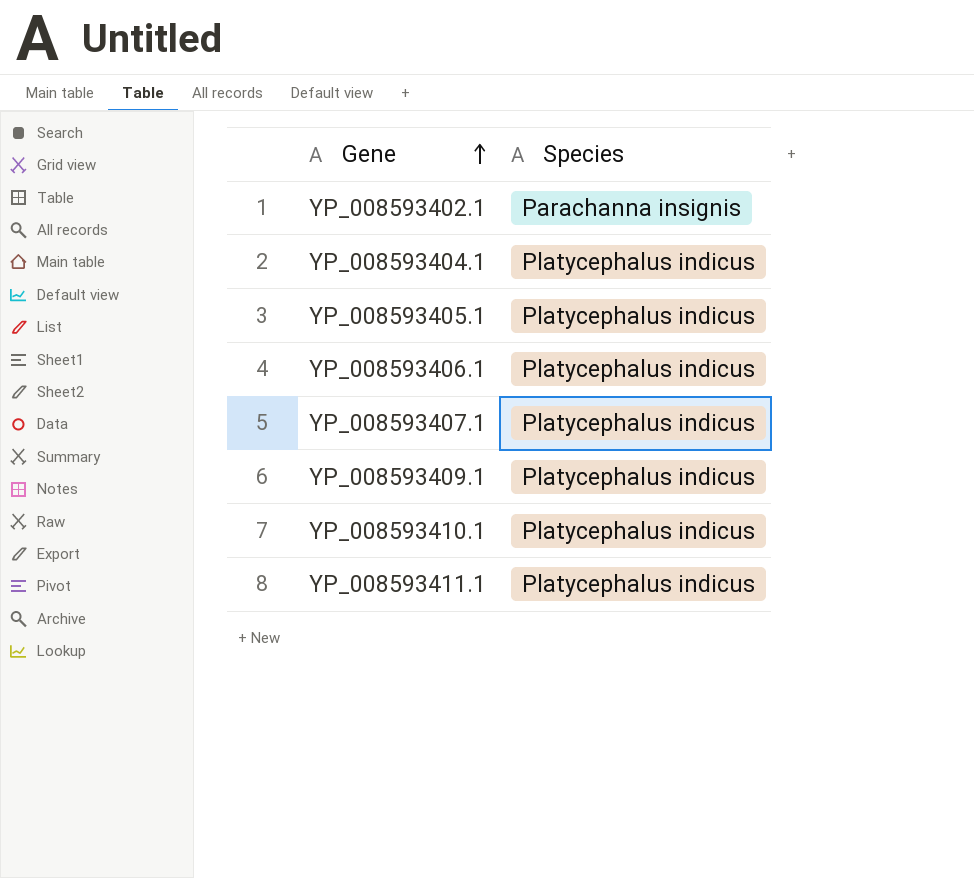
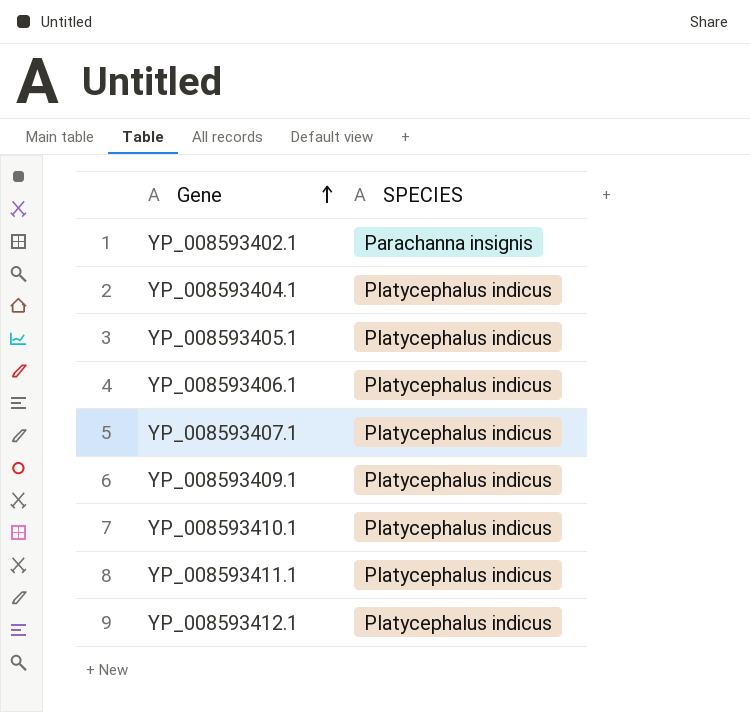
column name: Species -> SPECIES
row YP_008593412.1: none -> Platycephalus indicus

